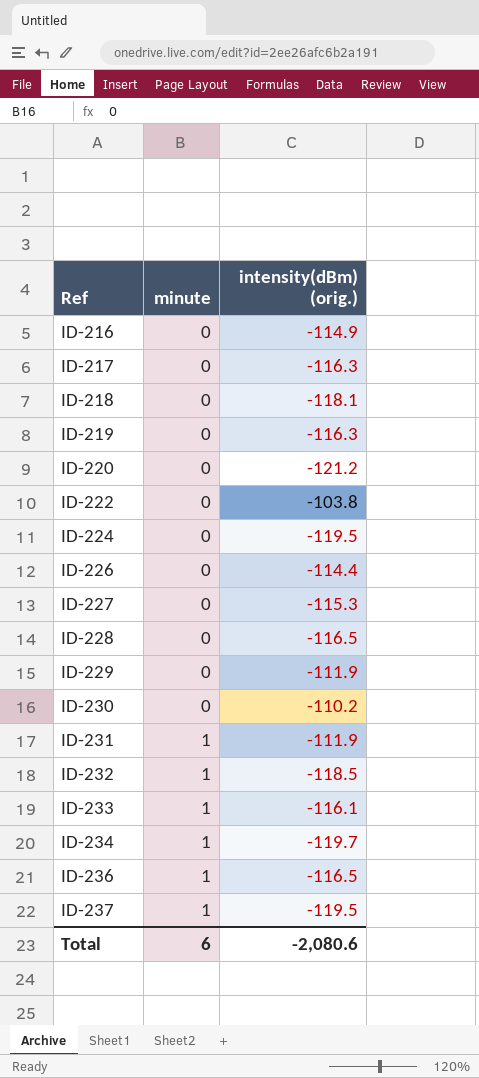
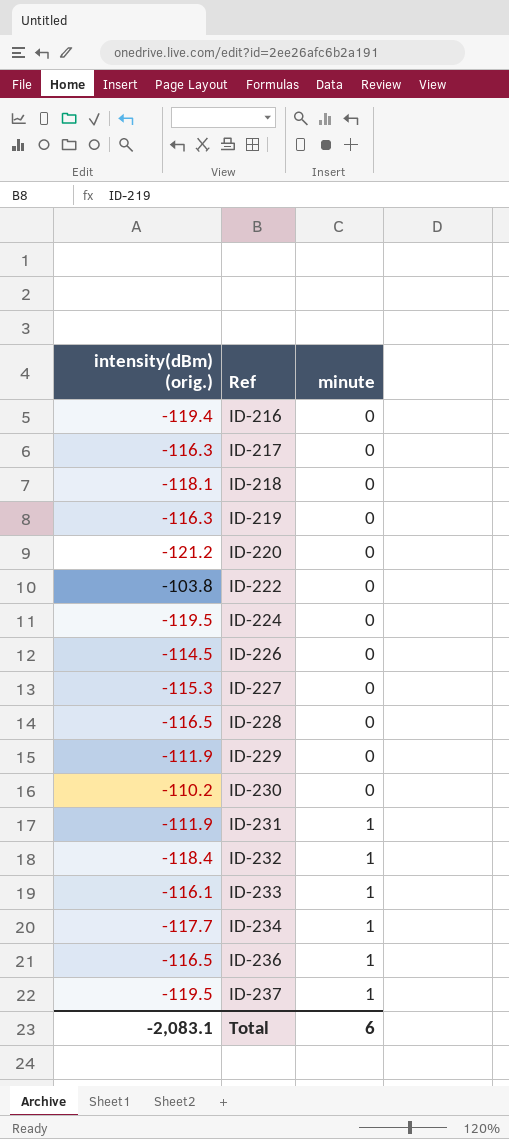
column intensity(dBm) (orig.) | position: 3 -> 1
ID-216 | intensity(dBm) (orig.): -114.9 -> -119.4
ID-226 | intensity(dBm) (orig.): -114.4 -> -114.5
ID-232 | intensity(dBm) (orig.): -118.5 -> -118.4
ID-234 | intensity(dBm) (orig.): -119.7 -> -117.7
Total | intensity(dBm) (orig.): -2,080.6 -> -2,083.1

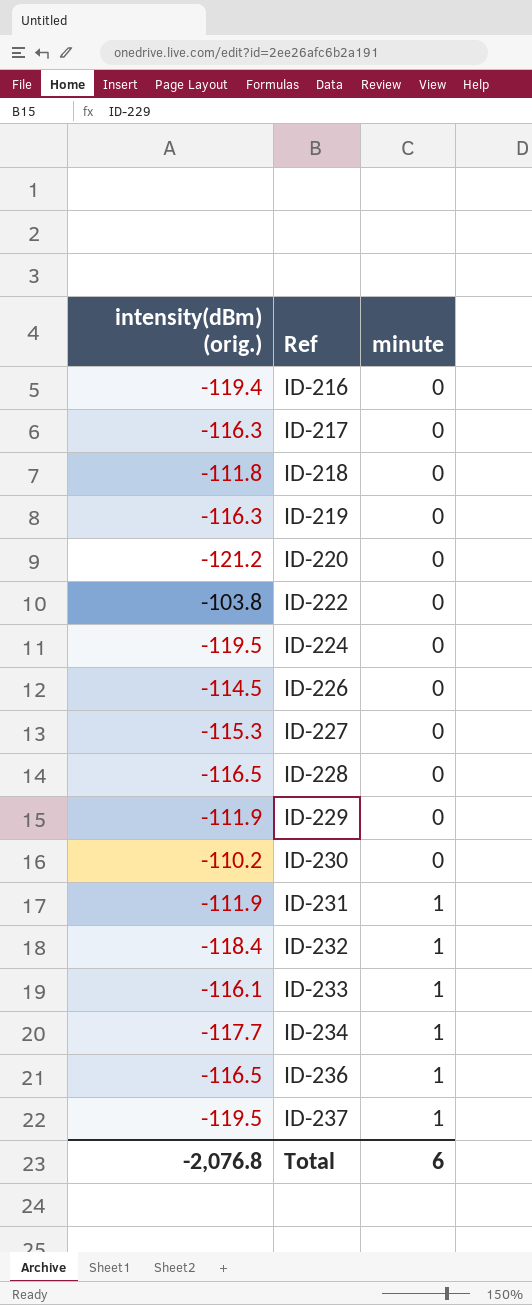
ID-218 | intensity(dBm) (orig.): -118.1 -> -111.8
Total | intensity(dBm) (orig.): -2,083.1 -> -2,076.8

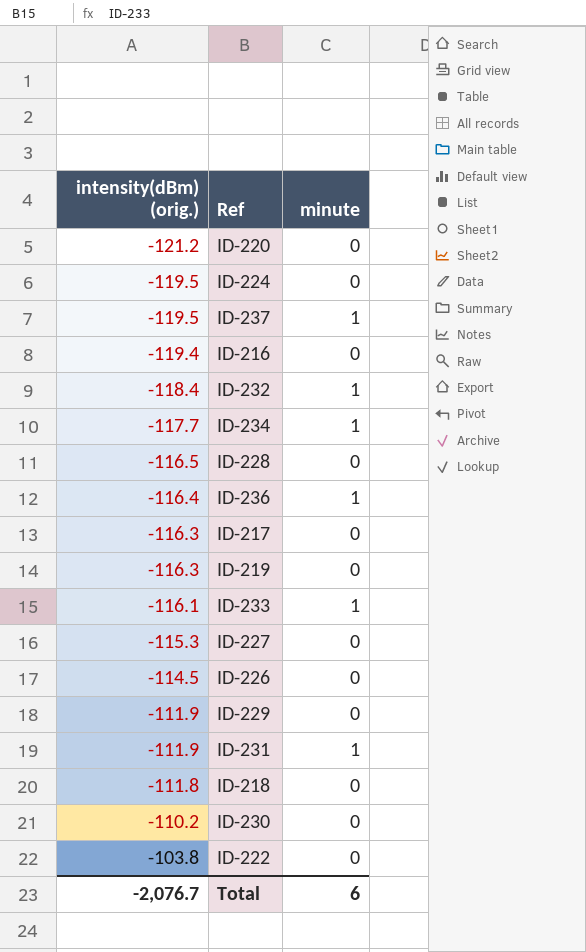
row order: Ref ascending -> intensity(dBm) (orig.) ascending
ID-236 | intensity(dBm) (orig.): -116.5 -> -116.4
Total | intensity(dBm) (orig.): -2,076.8 -> -2,076.7

